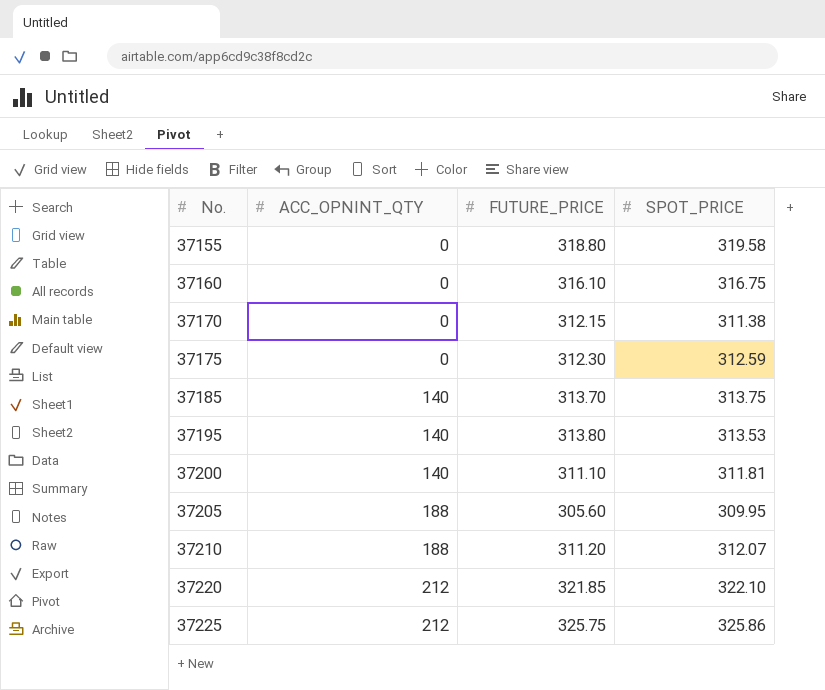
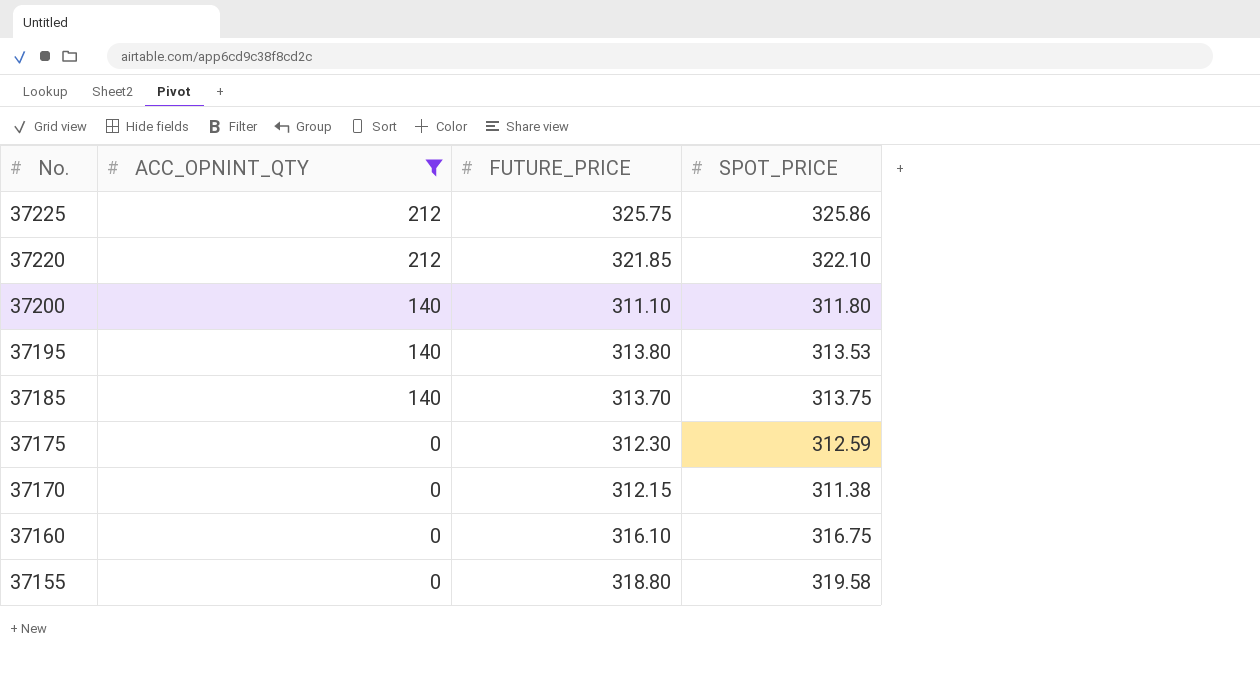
filter: none -> ACC_OPNINT_QTY != 188
row order: No. ascending -> No. descending
37200 | SPOT_PRICE: 311.81 -> 311.80

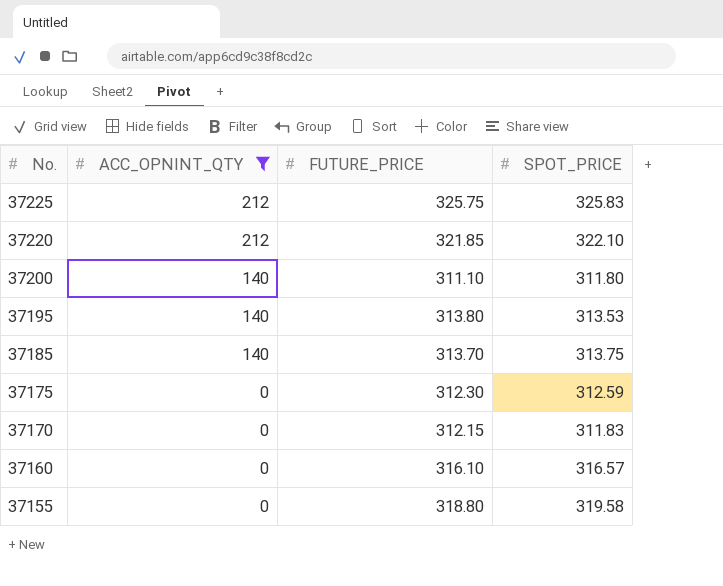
37225 | SPOT_PRICE: 325.86 -> 325.83
37170 | SPOT_PRICE: 311.38 -> 311.83
37160 | SPOT_PRICE: 316.75 -> 316.57

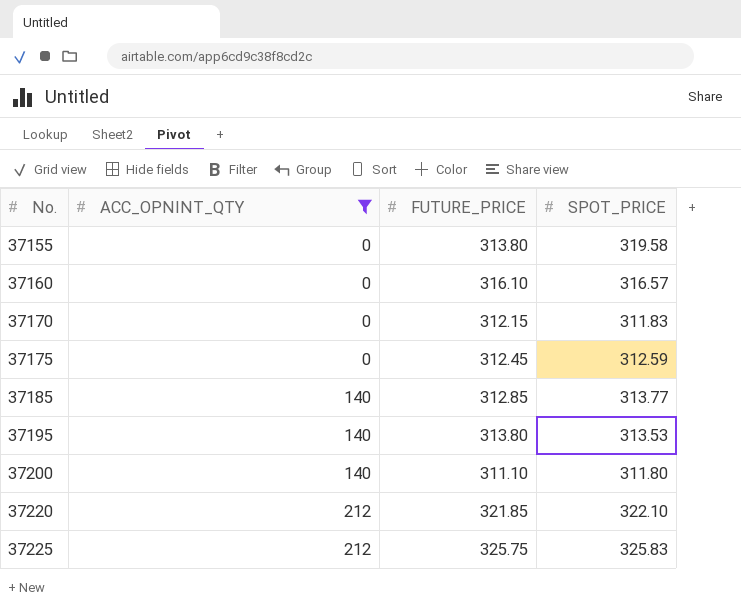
row order: No. descending -> No. ascending
37155 | FUTURE_PRICE: 318.80 -> 313.80
37175 | FUTURE_PRICE: 312.30 -> 312.45
37185 | FUTURE_PRICE: 313.70 -> 312.85
37185 | SPOT_PRICE: 313.75 -> 313.77

